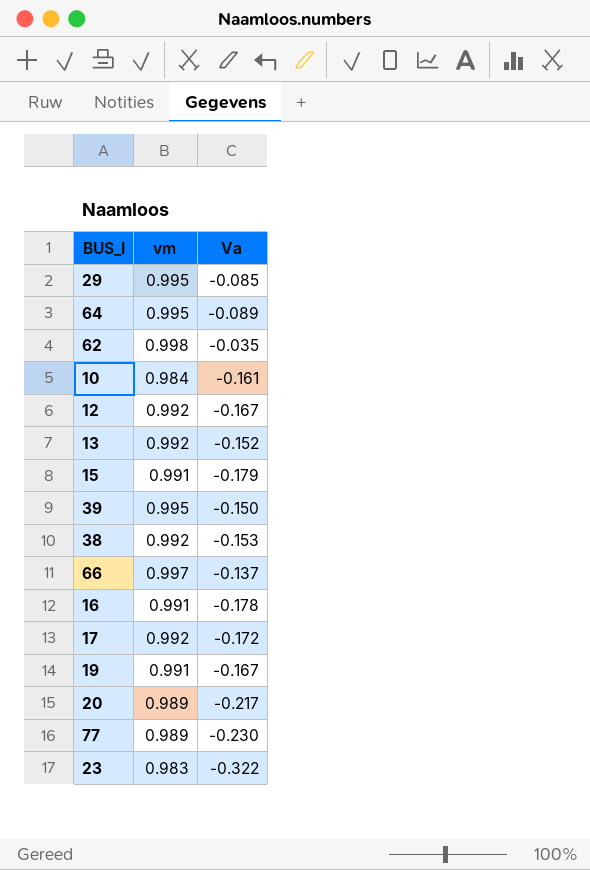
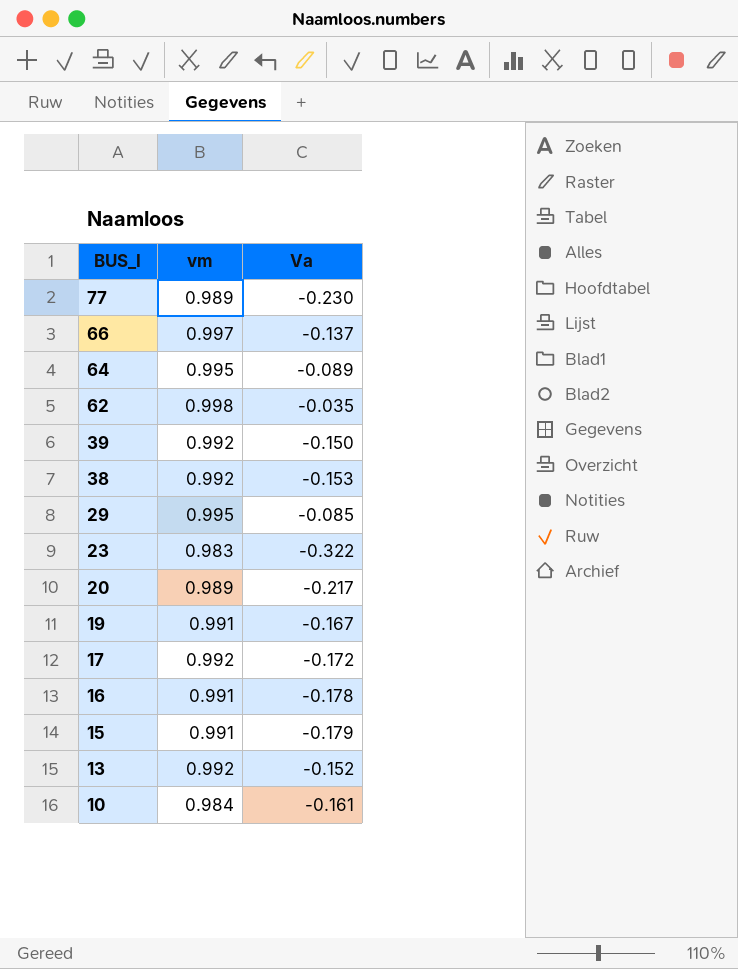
row order: none -> BUS_I descending
row 12: 0.992 | -0.167 -> none
39 | vm: 0.995 -> 0.992

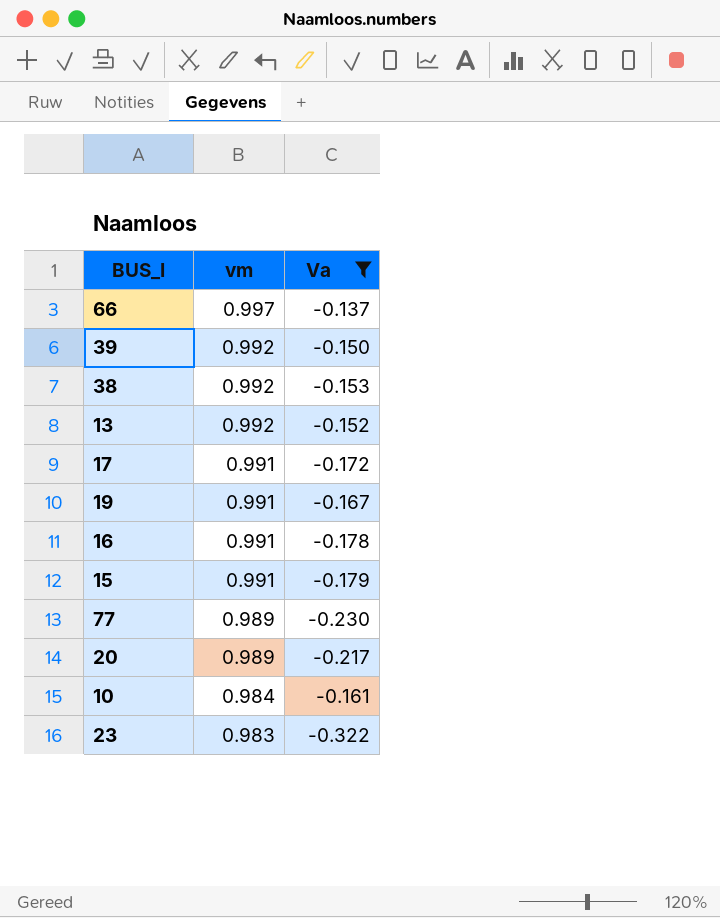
filter: none -> Va <= -0.137
row order: BUS_I descending -> vm descending
17 | vm: 0.992 -> 0.991

